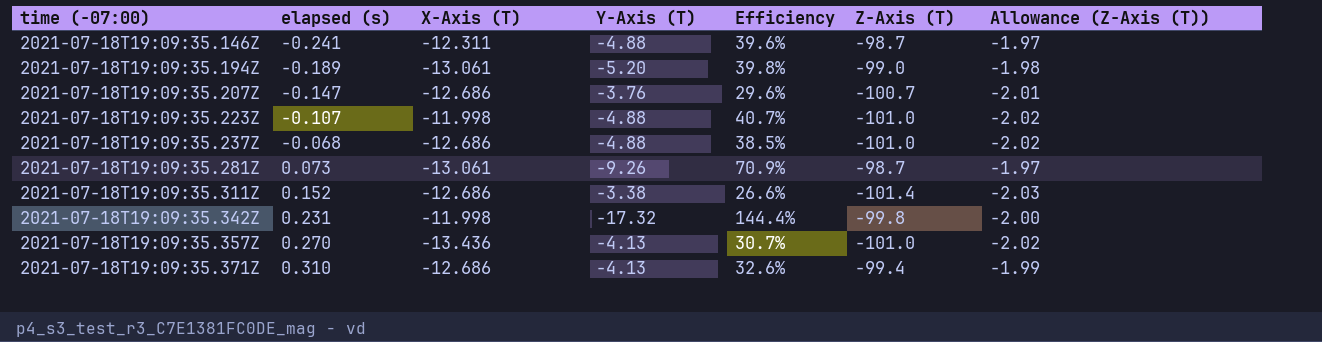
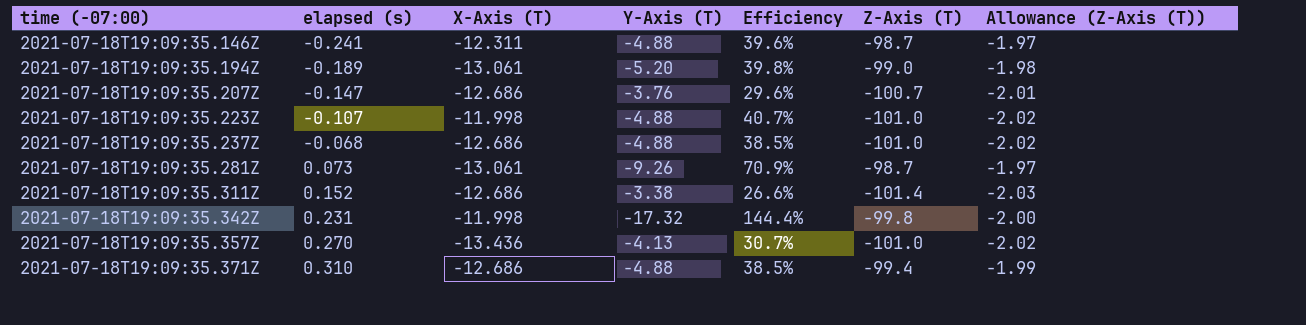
2021-07-18T19:09:35.371Z | Y-Axis (T): -4.13 -> -4.88
2021-07-18T19:09:35.371Z | Efficiency: 32.6% -> 38.5%

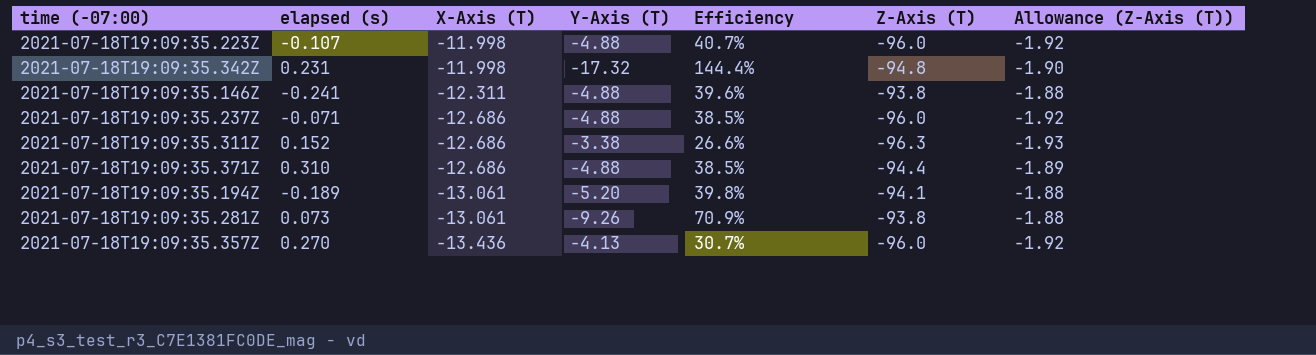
row order: time (-07:00) ascending -> X-Axis (T) descending
row 2021-07-18T19:09:35.207Z: -0.147 | -12.686 | -3.76 | 29.6% | -100.7 | -2.01 -> none
2021-07-18T19:09:35.223Z | Z-Axis (T): -101.0 -> -96.0
2021-07-18T19:09:35.223Z | Allowance (Z-Axis (T)): -2.02 -> -1.92
2021-07-18T19:09:35.342Z | Z-Axis (T): -99.8 -> -94.8
2021-07-18T19:09:35.342Z | Allowance (Z-Axis (T)): -2.00 -> -1.90
2021-07-18T19:09:35.146Z | Z-Axis (T): -98.7 -> -93.8
2021-07-18T19:09:35.146Z | Allowance (Z-Axis (T)): -1.97 -> -1.88
2021-07-18T19:09:35.237Z | elapsed (s): -0.068 -> -0.071
2021-07-18T19:09:35.237Z | Z-Axis (T): -101.0 -> -96.0
2021-07-18T19:09:35.237Z | Allowance (Z-Axis (T)): -2.02 -> -1.92
2021-07-18T19:09:35.311Z | Z-Axis (T): -101.4 -> -96.3
2021-07-18T19:09:35.311Z | Allowance (Z-Axis (T)): -2.03 -> -1.93
2021-07-18T19:09:35.371Z | Z-Axis (T): -99.4 -> -94.4
2021-07-18T19:09:35.371Z | Allowance (Z-Axis (T)): -1.99 -> -1.89
2021-07-18T19:09:35.194Z | Z-Axis (T): -99.0 -> -94.1
2021-07-18T19:09:35.194Z | Allowance (Z-Axis (T)): -1.98 -> -1.88
2021-07-18T19:09:35.281Z | Z-Axis (T): -98.7 -> -93.8
2021-07-18T19:09:35.281Z | Allowance (Z-Axis (T)): -1.97 -> -1.88
2021-07-18T19:09:35.357Z | Z-Axis (T): -101.0 -> -96.0
2021-07-18T19:09:35.357Z | Allowance (Z-Axis (T)): -2.02 -> -1.92

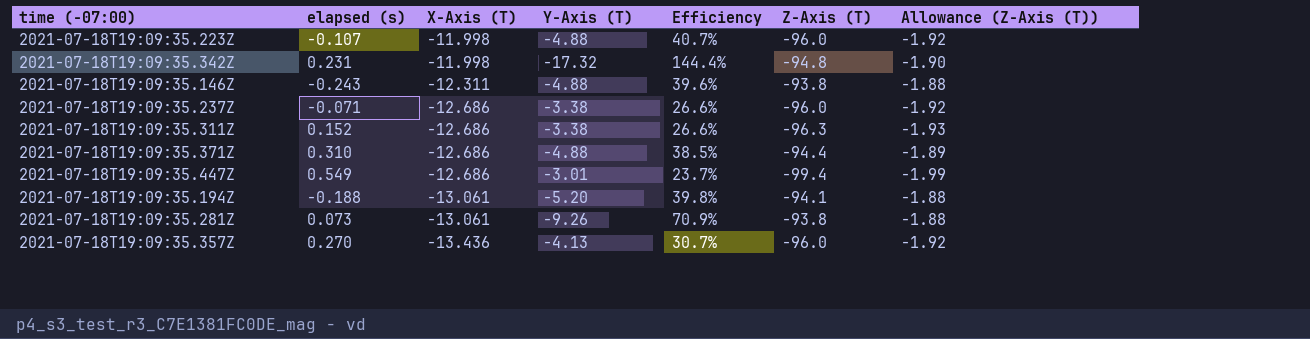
2021-07-18T19:09:35.146Z | elapsed (s): -0.241 -> -0.243
2021-07-18T19:09:35.237Z | Y-Axis (T): -4.88 -> -3.38
2021-07-18T19:09:35.237Z | Efficiency: 38.5% -> 26.6%
row 2021-07-18T19:09:35.447Z: none -> 0.549 | -12.686 | -3.01 | 23.7% | -99.4 | -1.99
2021-07-18T19:09:35.194Z | elapsed (s): -0.189 -> -0.188

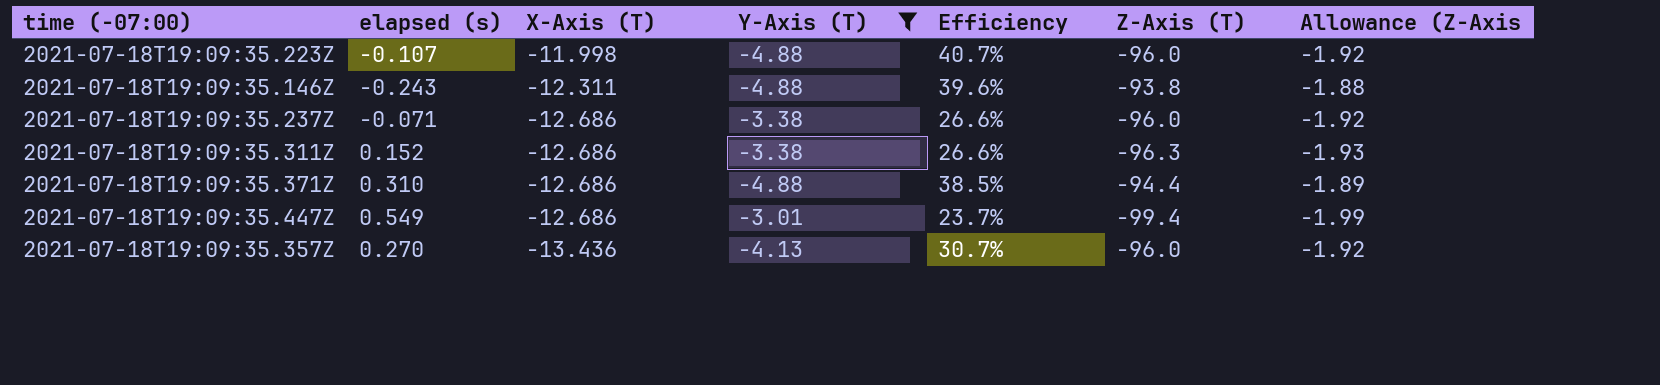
filter: none -> Y-Axis (T) >= -4.88
column name: Allowance (Z-Axis (T)) -> Allowance (Z-Axis

